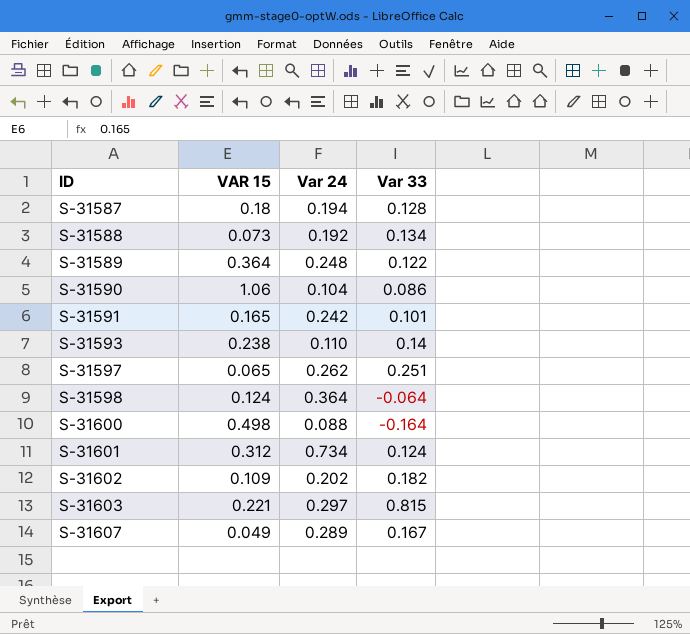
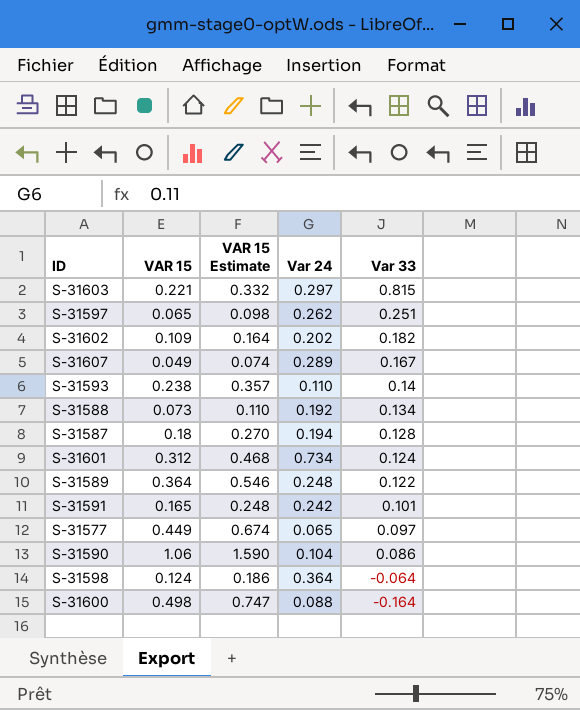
row order: ID ascending -> Var 33 descending
column VAR 15 Estimate | formula: none -> [VAR 15] * 1.5
row S-31577: none -> 0.449 | 0.674 | 0.065 | 0.097

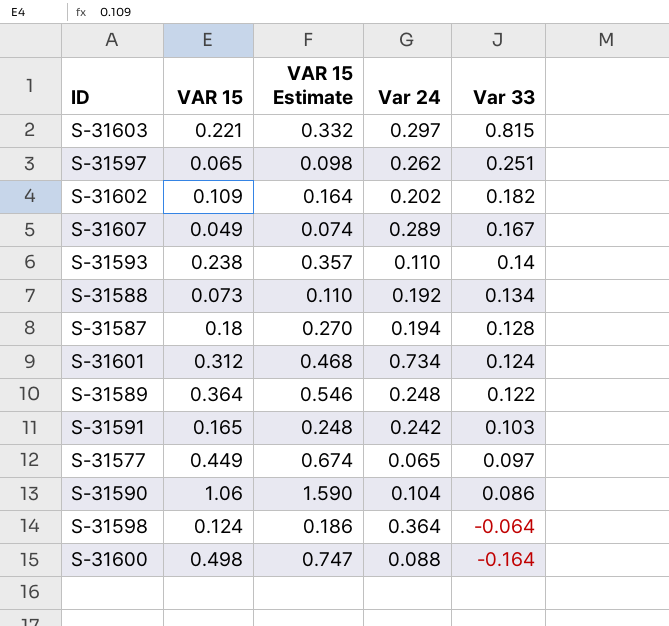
S-31591 | Var 33: 0.101 -> 0.103

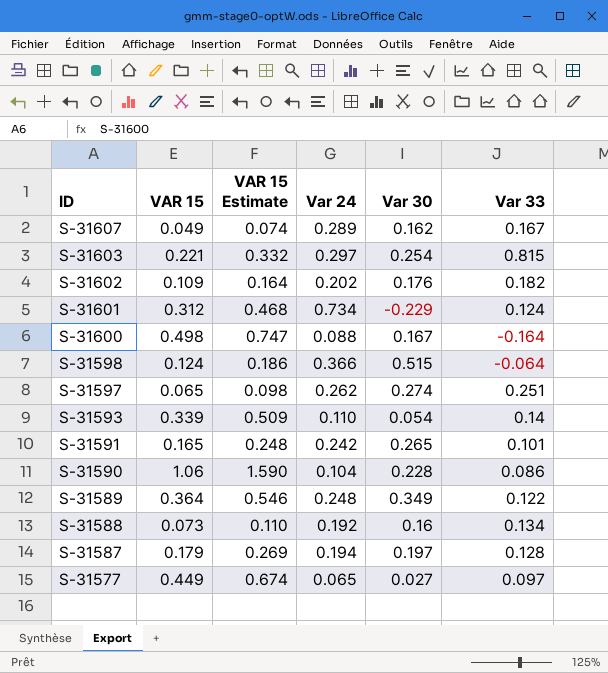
row order: Var 33 descending -> ID descending
column Var 30 | position: none -> 5
S-31598 | Var 24: 0.364 -> 0.366
S-31593 | VAR 15: 0.238 -> 0.339
S-31593 | VAR 15 Estimate: 0.357 -> 0.509
S-31591 | Var 33: 0.103 -> 0.101
S-31587 | VAR 15: 0.18 -> 0.179
S-31587 | VAR 15 Estimate: 0.270 -> 0.269

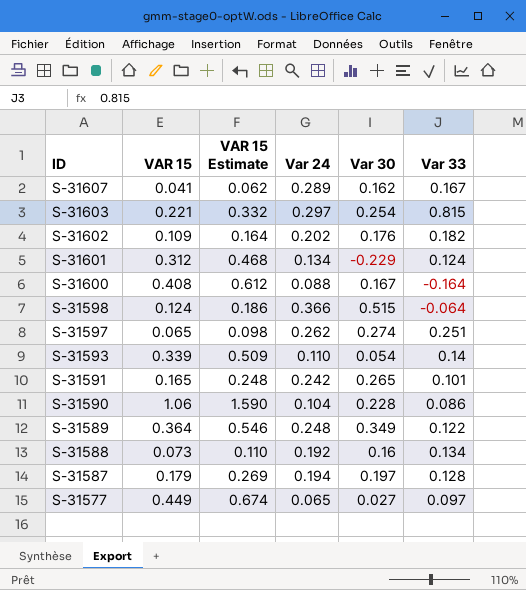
S-31607 | VAR 15: 0.049 -> 0.041
S-31607 | VAR 15 Estimate: 0.074 -> 0.062
S-31601 | Var 24: 0.734 -> 0.134
S-31600 | VAR 15: 0.498 -> 0.408
S-31600 | VAR 15 Estimate: 0.747 -> 0.612

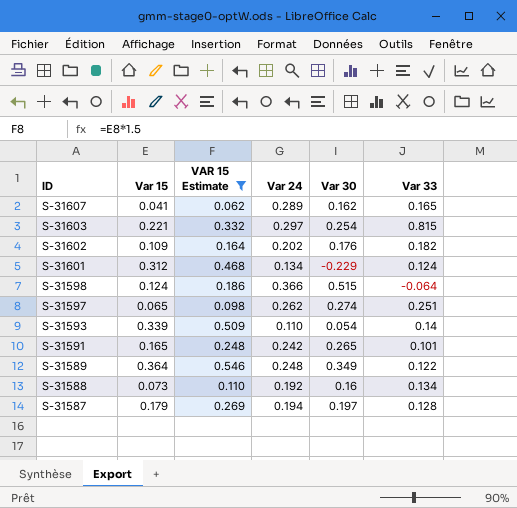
filter: none -> VAR 15 Estimate <= 0.546
column name: VAR 15 -> Var 15
S-31607 | Var 33: 0.167 -> 0.165

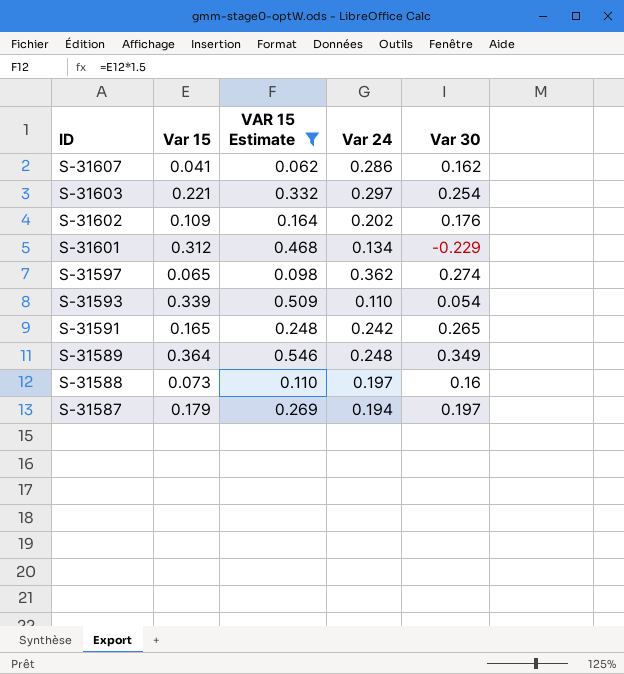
column Var 33 | position: 6 -> none
row S-31598: 0.124 | 0.186 | 0.366 | 0.515 | -0.064 -> none
S-31607 | Var 24: 0.289 -> 0.286
S-31597 | Var 24: 0.262 -> 0.362
S-31588 | Var 24: 0.192 -> 0.197

